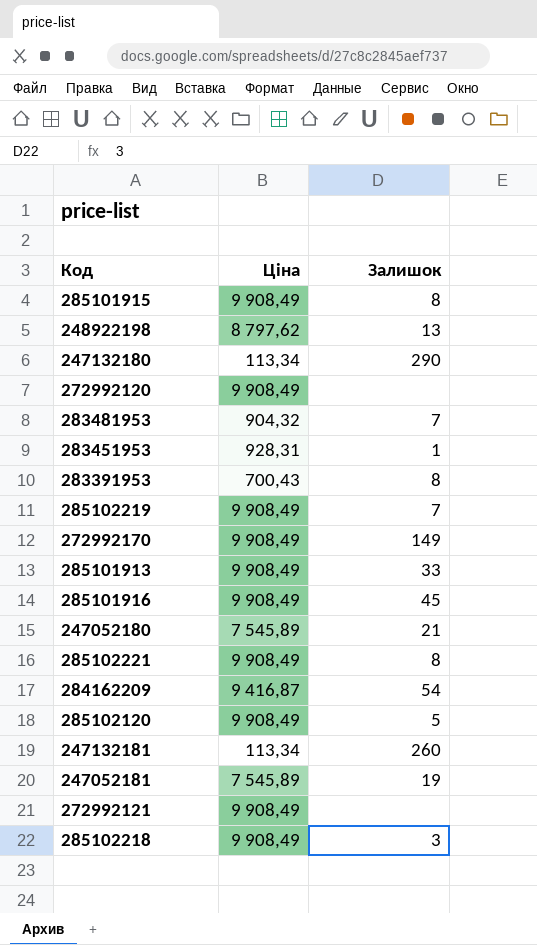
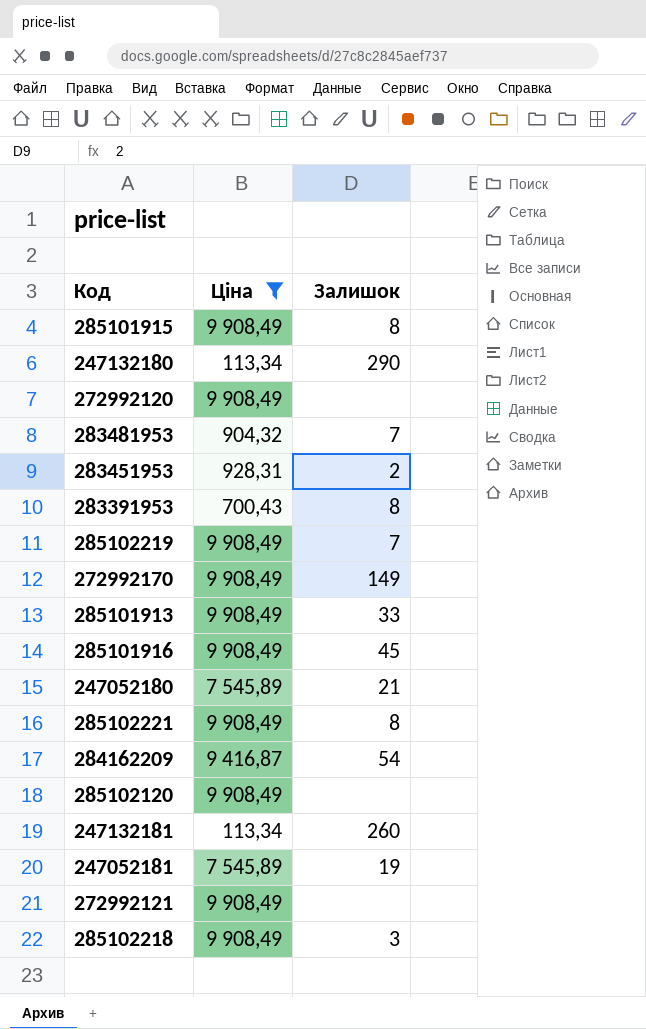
filter: none -> Ціна != 8 797,62
283451953 | Залишок: 1 -> 2
285102120 | Залишок: 5 -> none

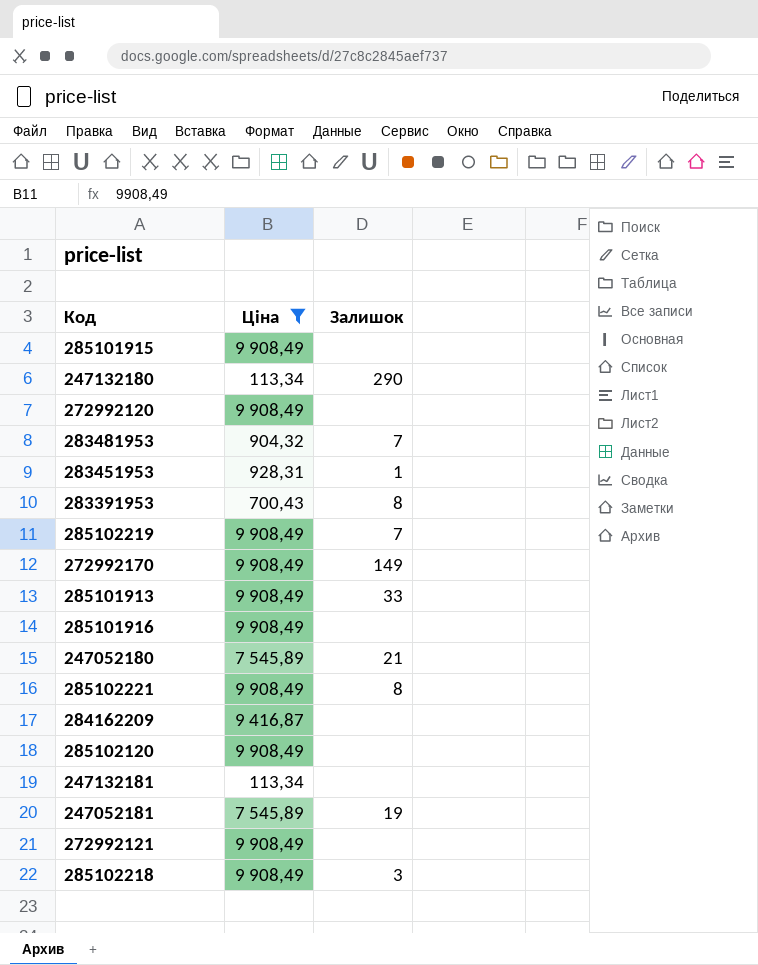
285101915 | Залишок: 8 -> none
283451953 | Залишок: 2 -> 1
285101916 | Залишок: 45 -> none
284162209 | Залишок: 54 -> none
247132181 | Залишок: 260 -> none

